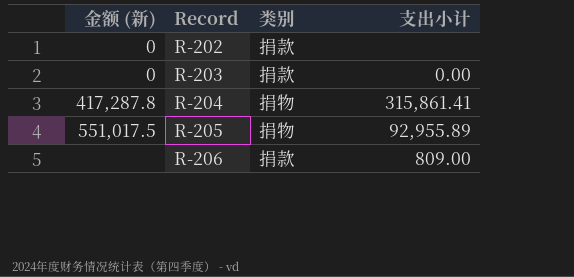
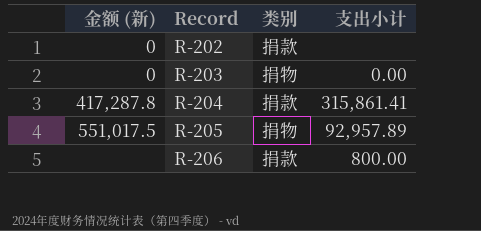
R-203 | 类别: 捐款 -> 捐物
R-204 | 类别: 捐物 -> 捐款
R-205 | 支出小计: 92,955.89 -> 92,957.89
R-206 | 支出小计: 809.00 -> 800.00

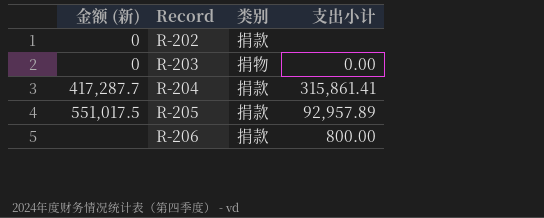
R-204 | 金额 (新): 417,287.8 -> 417,287.7
R-205 | 类别: 捐物 -> 捐款

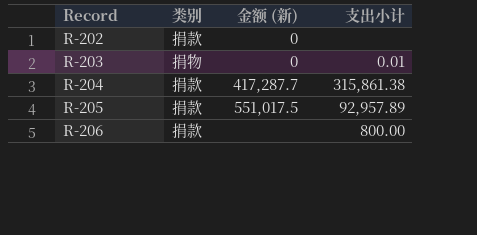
column 金额 (新) | position: 1 -> 3
R-203 | 支出小计: 0.00 -> 0.01
R-204 | 支出小计: 315,861.41 -> 315,861.38

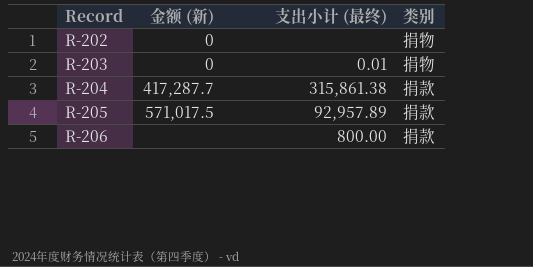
column name: 支出小计 -> 支出小计 (最终)
column 类别 | position: 2 -> 4
R-202 | 类别: 捐款 -> 捐物
R-205 | 金额 (新): 551,017.5 -> 571,017.5

